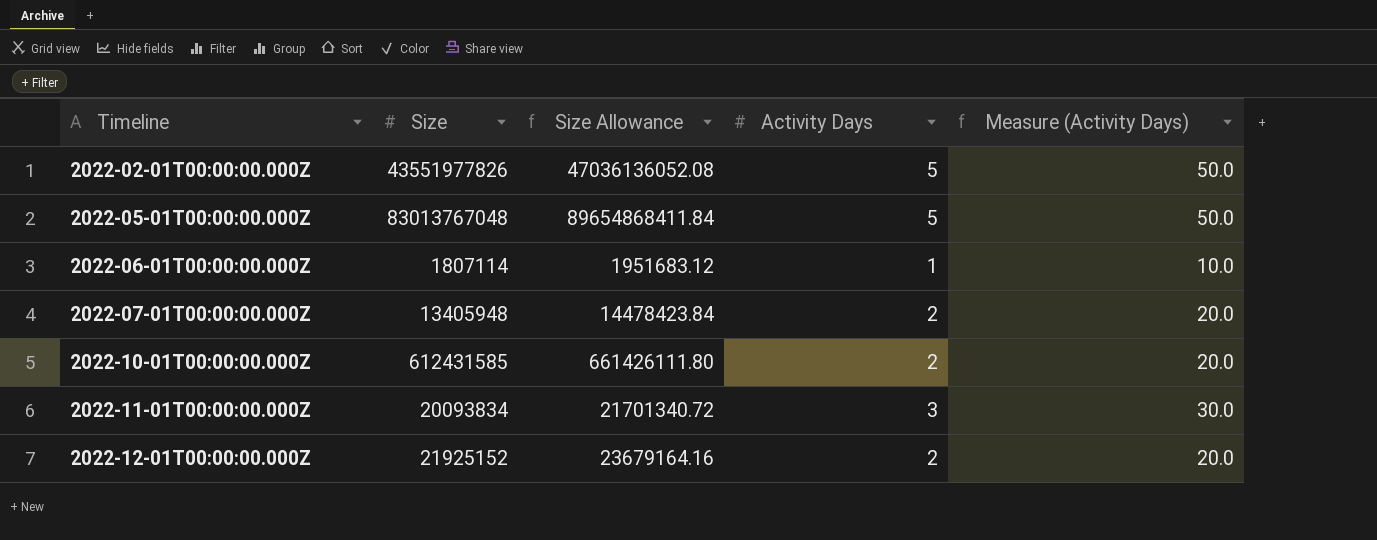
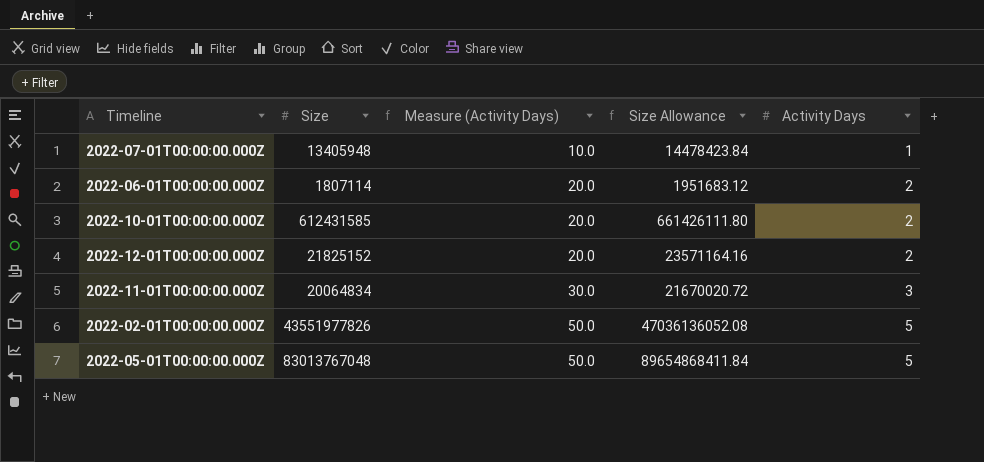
row order: Timeline ascending -> Measure (Activity Days) ascending
column Measure (Activity Days) | position: 5 -> 3
2022-07-01T00:00:00.000Z | Measure (Activity Days): 20.0 -> 10.0
2022-07-01T00:00:00.000Z | Activity Days: 2 -> 1
2022-06-01T00:00:00.000Z | Measure (Activity Days): 10.0 -> 20.0
2022-06-01T00:00:00.000Z | Activity Days: 1 -> 2
2022-12-01T00:00:00.000Z | Size: 21925152 -> 21825152
2022-12-01T00:00:00.000Z | Size Allowance: 23679164.16 -> 23571164.16
2022-11-01T00:00:00.000Z | Size: 20093834 -> 20064834
2022-11-01T00:00:00.000Z | Size Allowance: 21701340.72 -> 21670020.72

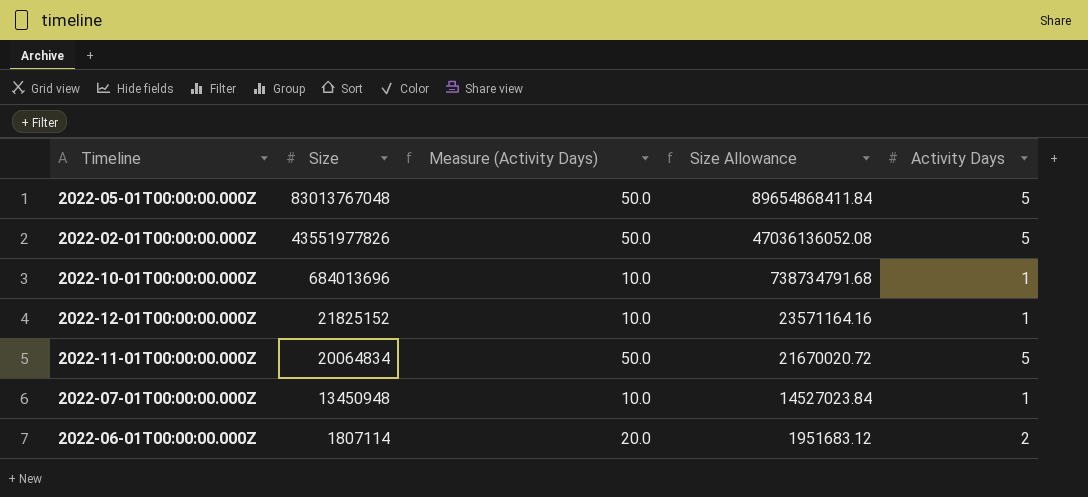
row order: Measure (Activity Days) ascending -> Size descending
2022-10-01T00:00:00.000Z | Size: 612431585 -> 684013696
2022-10-01T00:00:00.000Z | Measure (Activity Days): 20.0 -> 10.0
2022-10-01T00:00:00.000Z | Size Allowance: 661426111.80 -> 738734791.68
2022-10-01T00:00:00.000Z | Activity Days: 2 -> 1
2022-12-01T00:00:00.000Z | Measure (Activity Days): 20.0 -> 10.0
2022-12-01T00:00:00.000Z | Activity Days: 2 -> 1
2022-11-01T00:00:00.000Z | Measure (Activity Days): 30.0 -> 50.0
2022-11-01T00:00:00.000Z | Activity Days: 3 -> 5
2022-07-01T00:00:00.000Z | Size: 13405948 -> 13450948
2022-07-01T00:00:00.000Z | Size Allowance: 14478423.84 -> 14527023.84

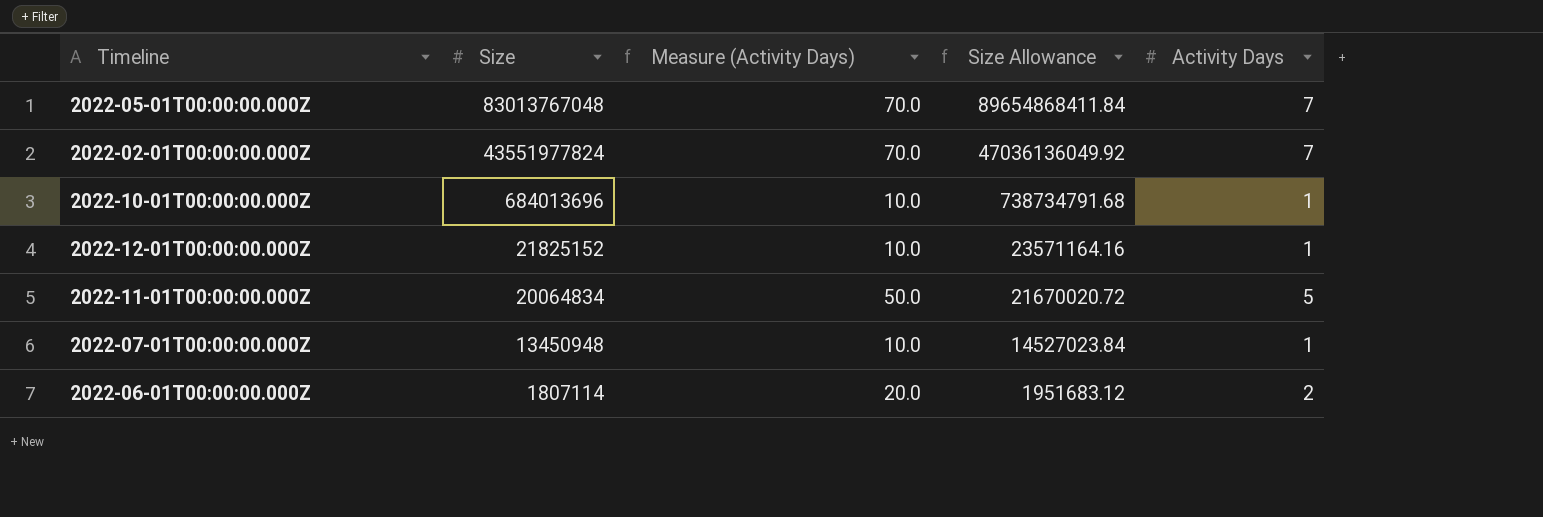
2022-05-01T00:00:00.000Z | Measure (Activity Days): 50.0 -> 70.0
2022-05-01T00:00:00.000Z | Activity Days: 5 -> 7
2022-02-01T00:00:00.000Z | Size: 43551977826 -> 43551977824
2022-02-01T00:00:00.000Z | Measure (Activity Days): 50.0 -> 70.0
2022-02-01T00:00:00.000Z | Size Allowance: 47036136052.08 -> 47036136049.92
2022-02-01T00:00:00.000Z | Activity Days: 5 -> 7

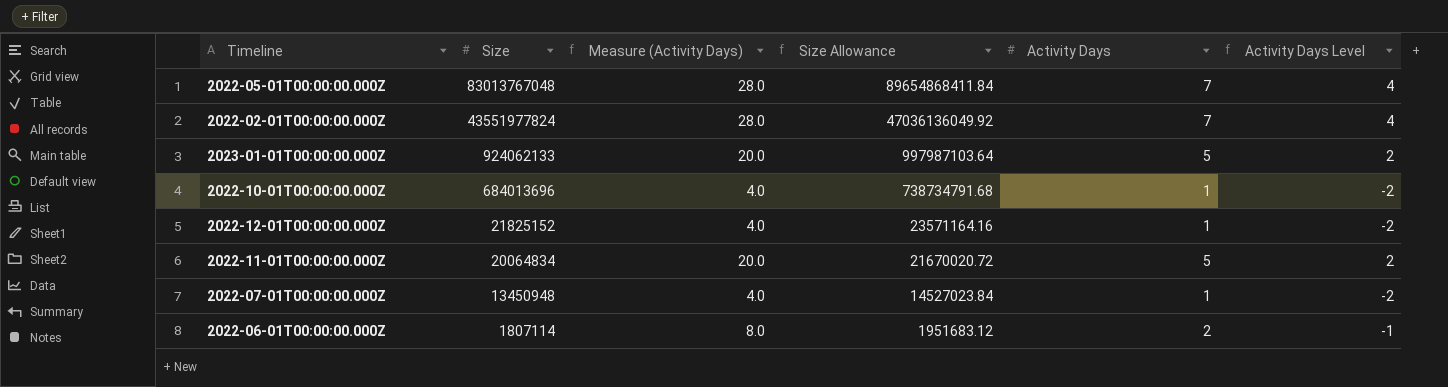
column Measure (Activity Days) | formula: [Activity Days] * 10 -> [Activity Days] * 4
column Activity Days Level | formula: none -> [Activity Days] - 3
row 2023-01-01T00:00:00.000Z: none -> 924062133 | 20.0 | 997987103.64 | 5 | 2

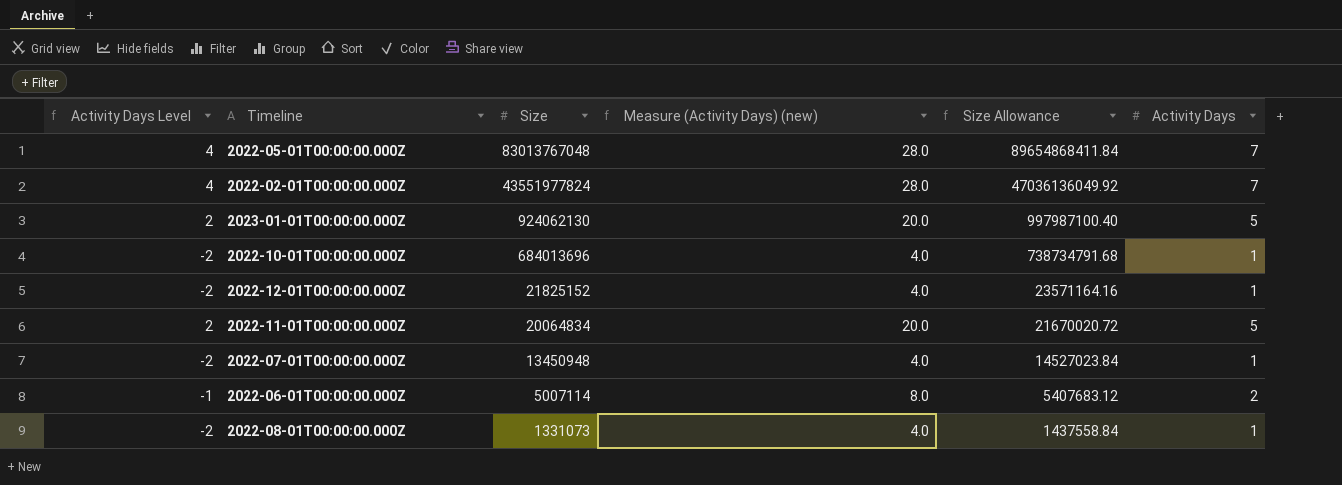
column Activity Days Level | position: 6 -> 1
column name: Measure (Activity Days) -> Measure (Activity Days) (new)
2023-01-01T00:00:00.000Z | Size: 924062133 -> 924062130
2023-01-01T00:00:00.000Z | Size Allowance: 997987103.64 -> 997987100.40
2022-06-01T00:00:00.000Z | Size: 1807114 -> 5007114
2022-06-01T00:00:00.000Z | Size Allowance: 1951683.12 -> 5407683.12
row 2022-08-01T00:00:00.000Z: none -> -2 | 1331073 | 4.0 | 1437558.84 | 1

